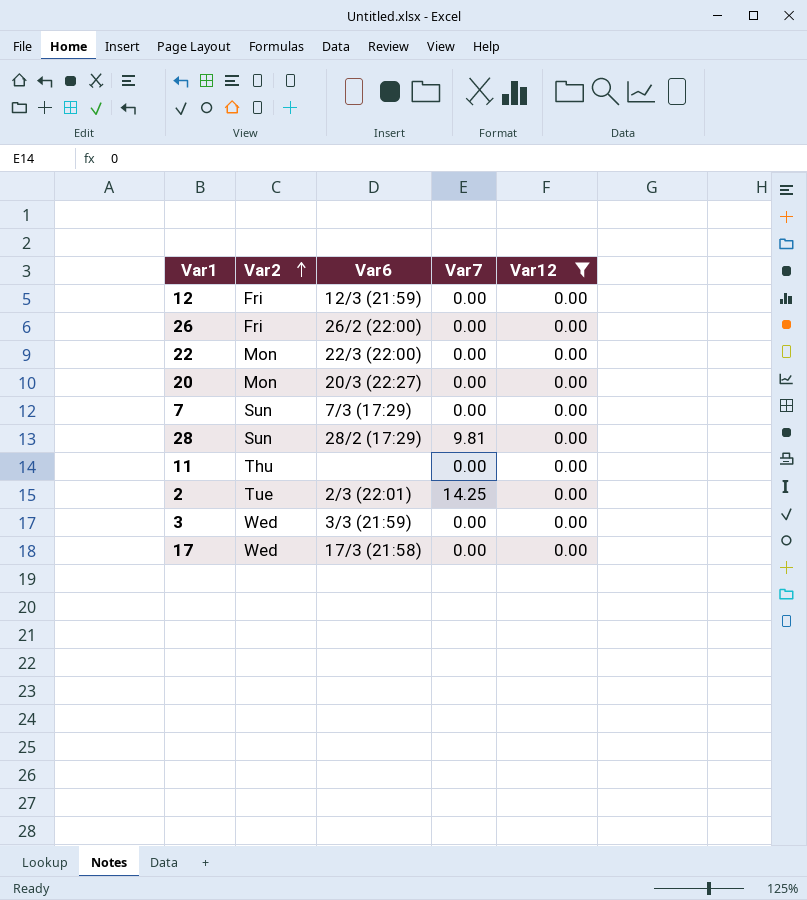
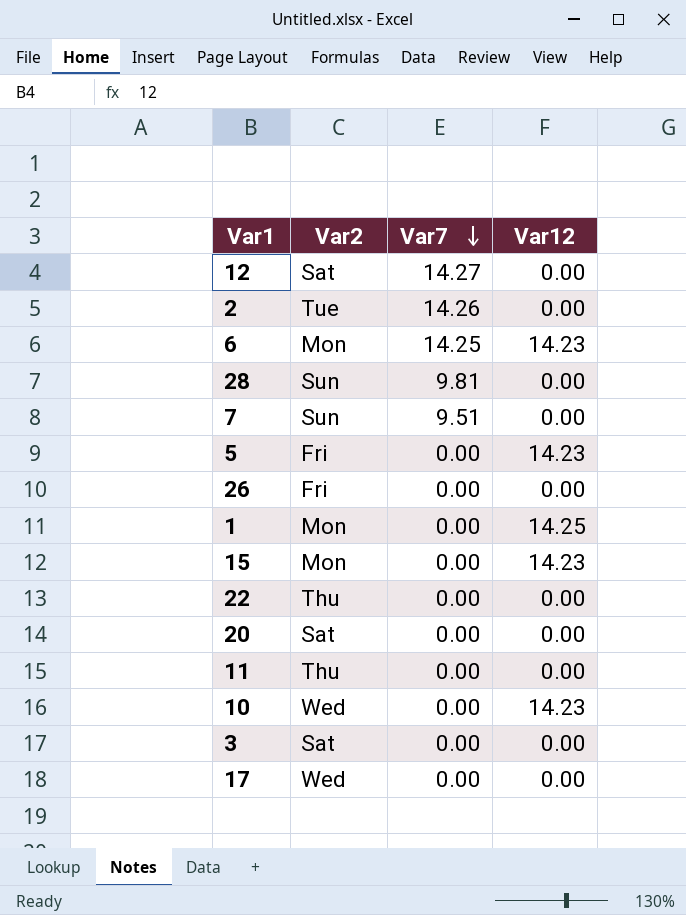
filter: Var12 = 0.00 -> none
row order: Var2 ascending -> Var7 descending
column Var6 | position: 3 -> none
12 | Var2: Fri -> Sat
12 | Var7: 0.00 -> 14.27
2 | Var7: 14.25 -> 14.26
7 | Var7: 0.00 -> 9.51
22 | Var2: Mon -> Thu
20 | Var2: Mon -> Sat
3 | Var2: Wed -> Sat

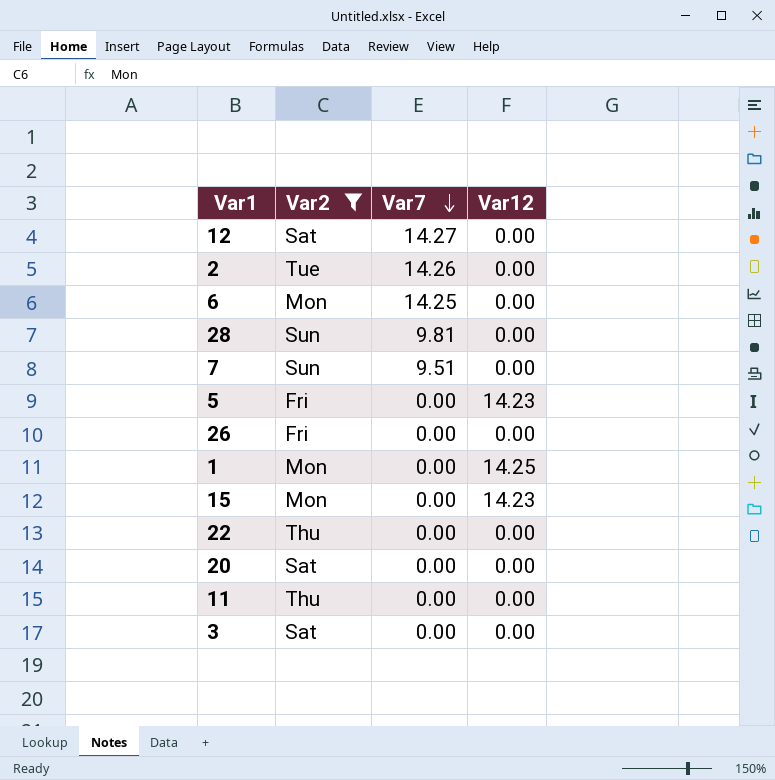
filter: none -> Var2 != Wed
6 | Var12: 14.23 -> 0.00

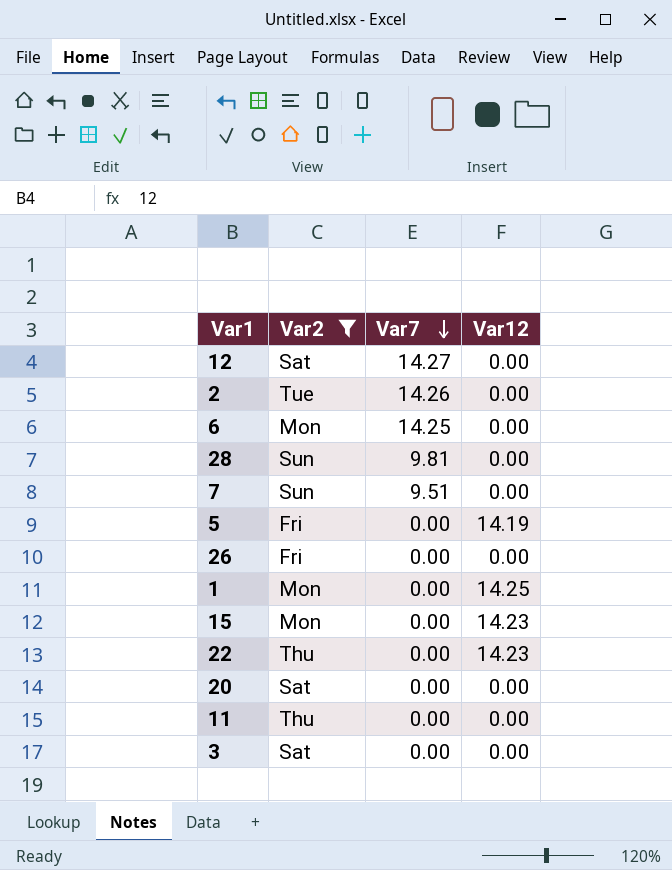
5 | Var12: 14.23 -> 14.19
22 | Var12: 0.00 -> 14.23

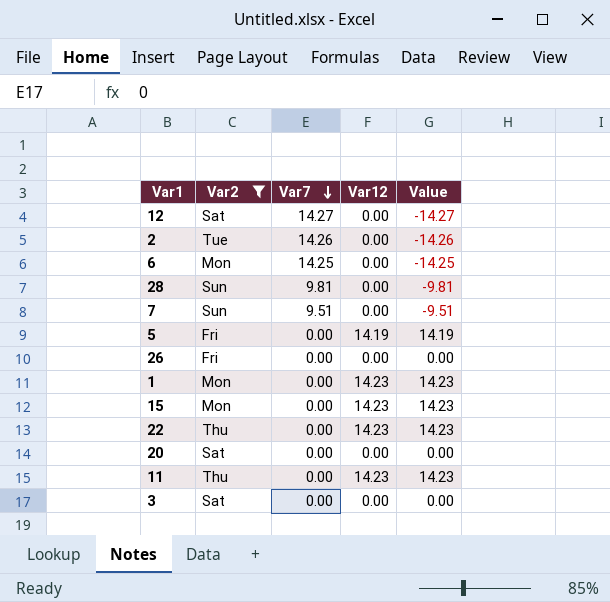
column Value | formula: none -> [Var12] - [Var7]
1 | Var12: 14.25 -> 14.23
11 | Var12: 0.00 -> 14.23

